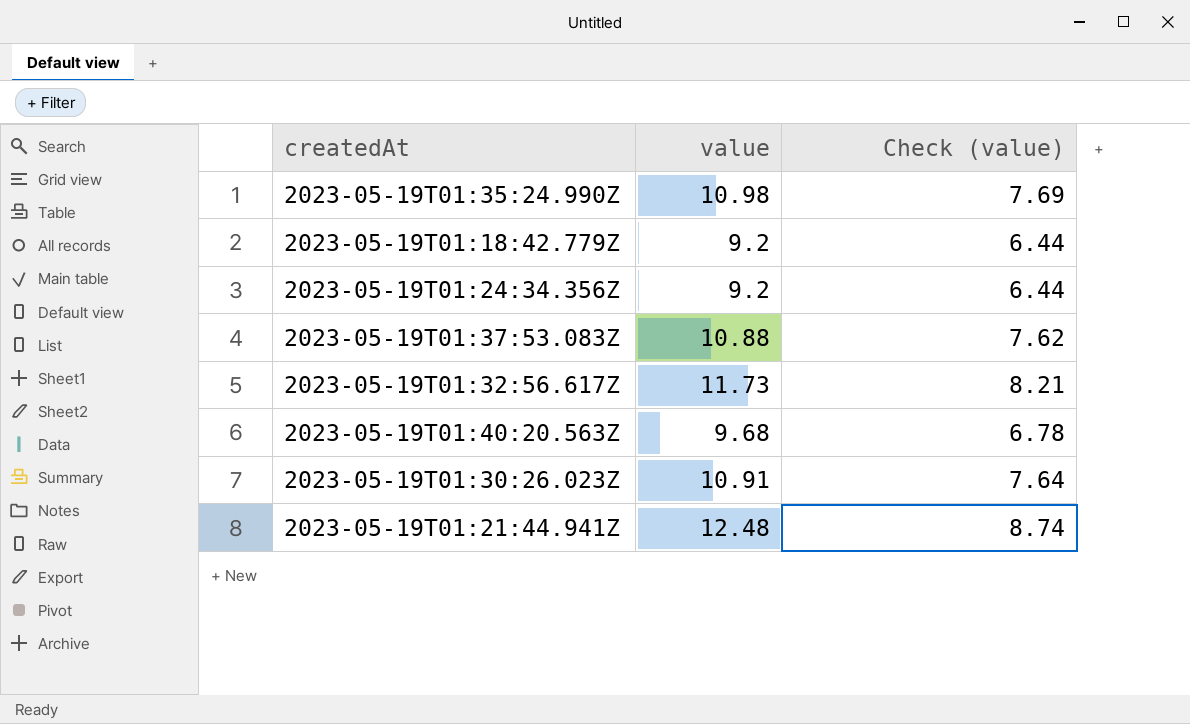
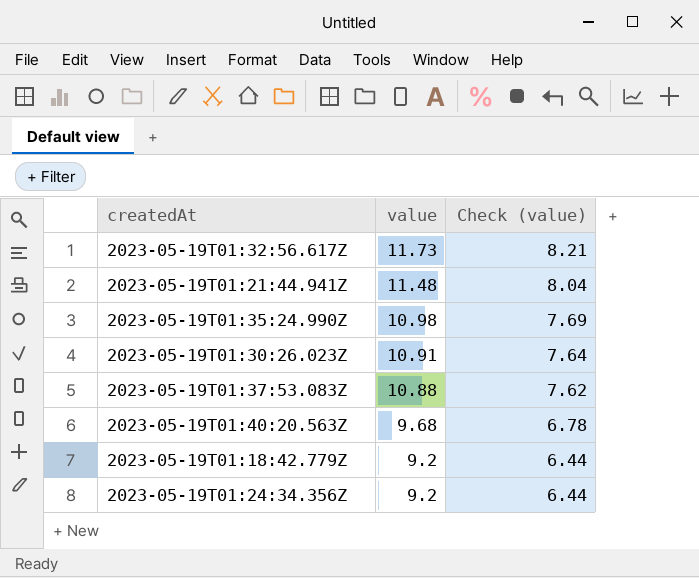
row order: none -> value descending
2023-05-19T01:21:44.941Z | value: 12.48 -> 11.48
2023-05-19T01:21:44.941Z | Check (value): 8.74 -> 8.04

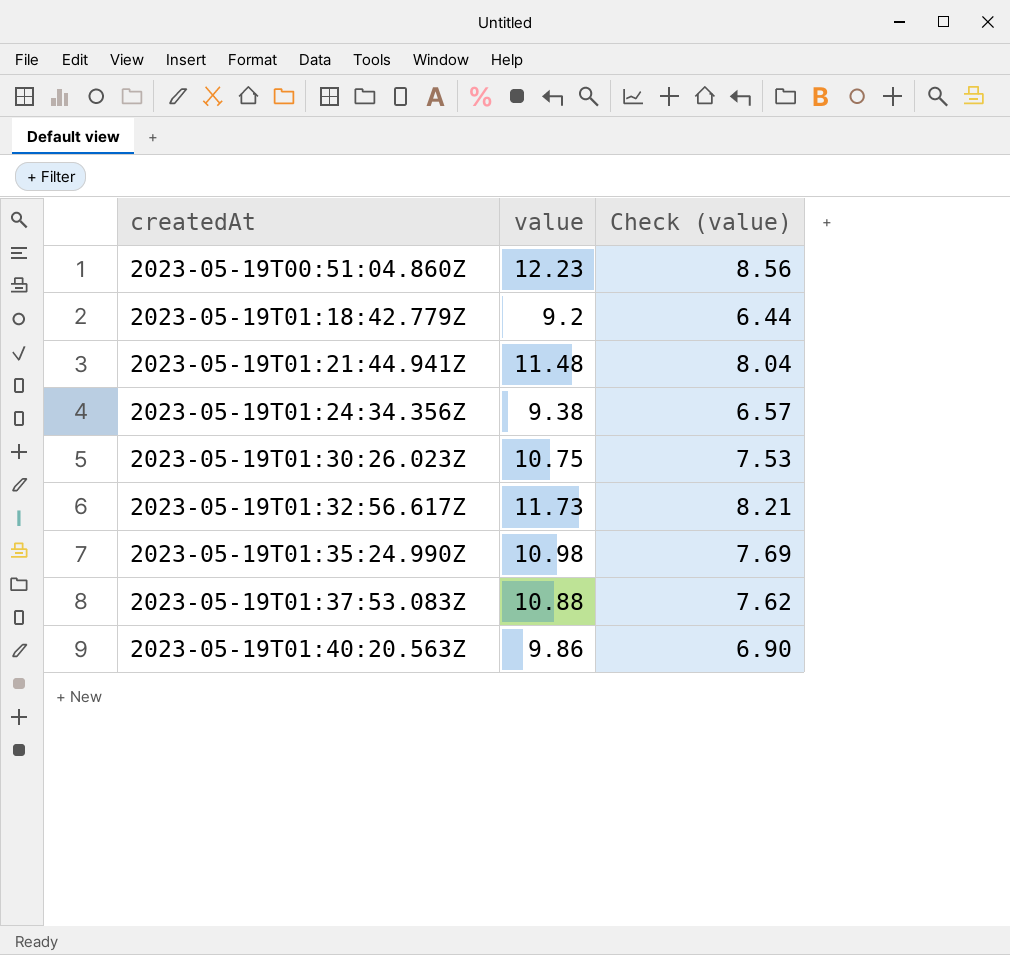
row order: value descending -> createdAt ascending
row 2023-05-19T00:51:04.860Z: none -> 12.23 | 8.56
2023-05-19T01:24:34.356Z | value: 9.2 -> 9.38
2023-05-19T01:24:34.356Z | Check (value): 6.44 -> 6.57
2023-05-19T01:30:26.023Z | value: 10.91 -> 10.75
2023-05-19T01:30:26.023Z | Check (value): 7.64 -> 7.53
2023-05-19T01:40:20.563Z | value: 9.68 -> 9.86
2023-05-19T01:40:20.563Z | Check (value): 6.78 -> 6.90

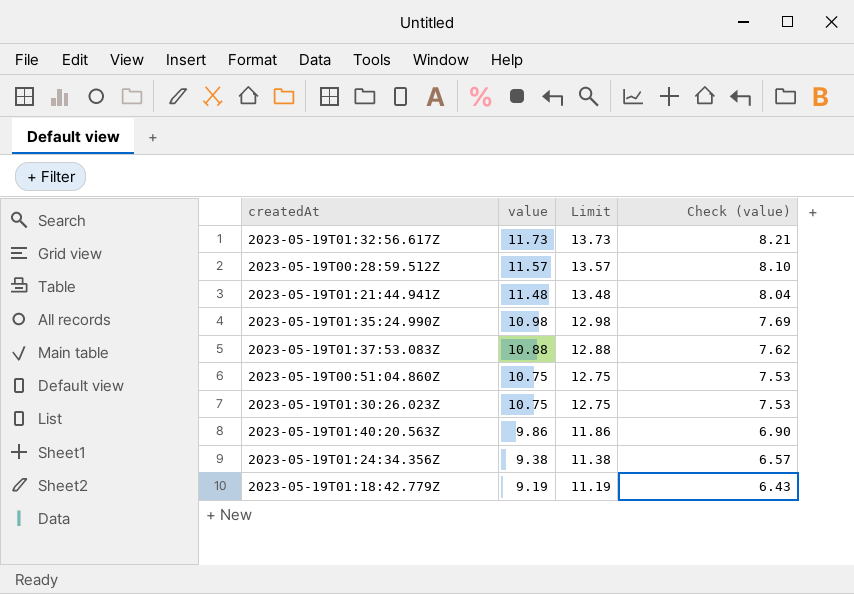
row order: createdAt ascending -> value descending
column Limit | formula: none -> [value] + 2
row 2023-05-19T00:28:59.512Z: none -> 11.57 | 13.57 | 8.10
2023-05-19T00:51:04.860Z | value: 12.23 -> 10.75
2023-05-19T00:51:04.860Z | Check (value): 8.56 -> 7.53
2023-05-19T01:18:42.779Z | value: 9.2 -> 9.19
2023-05-19T01:18:42.779Z | Check (value): 6.44 -> 6.43

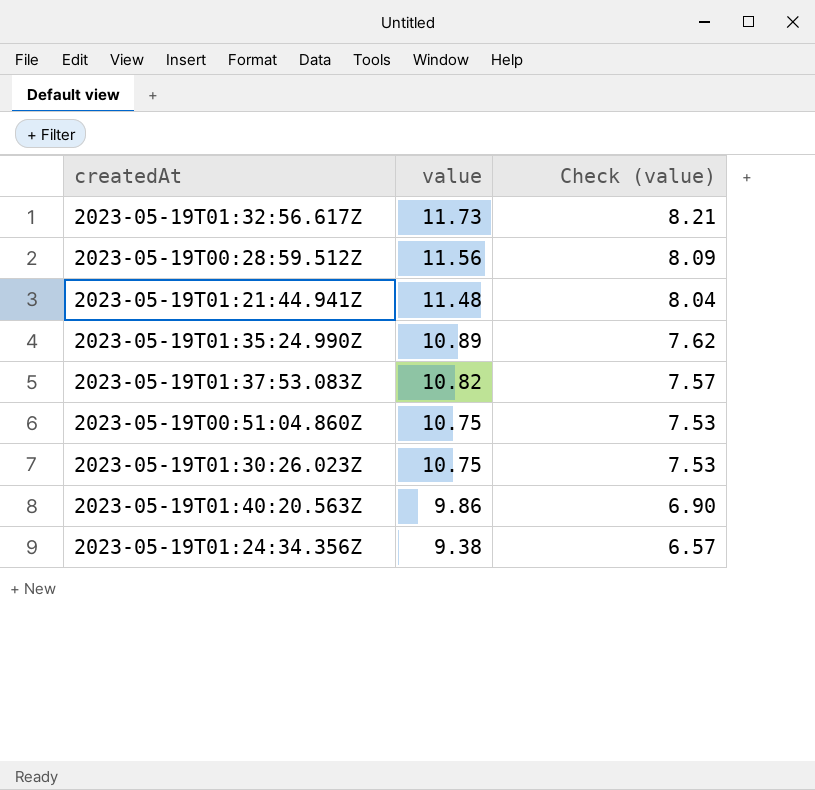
column Limit | formula: [value] + 2 -> none
row 2023-05-19T01:18:42.779Z: 9.19 | 11.19 | 6.43 -> none
2023-05-19T00:28:59.512Z | value: 11.57 -> 11.56
2023-05-19T00:28:59.512Z | Check (value): 8.10 -> 8.09
2023-05-19T01:35:24.990Z | value: 10.98 -> 10.89
2023-05-19T01:35:24.990Z | Check (value): 7.69 -> 7.62
2023-05-19T01:37:53.083Z | value: 10.88 -> 10.82
2023-05-19T01:37:53.083Z | Check (value): 7.62 -> 7.57

